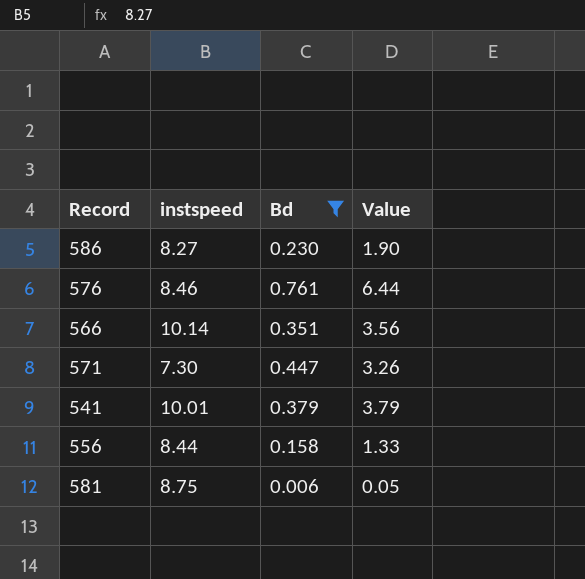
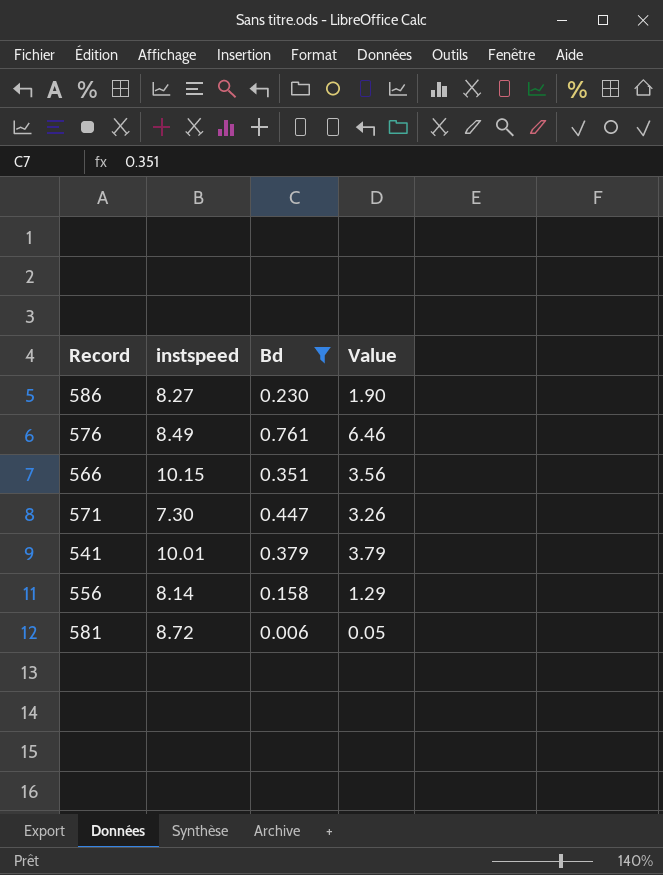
576 | instspeed: 8.46 -> 8.49
576 | Value: 6.44 -> 6.46
566 | instspeed: 10.14 -> 10.15
556 | instspeed: 8.44 -> 8.14
556 | Value: 1.33 -> 1.29
581 | instspeed: 8.75 -> 8.72

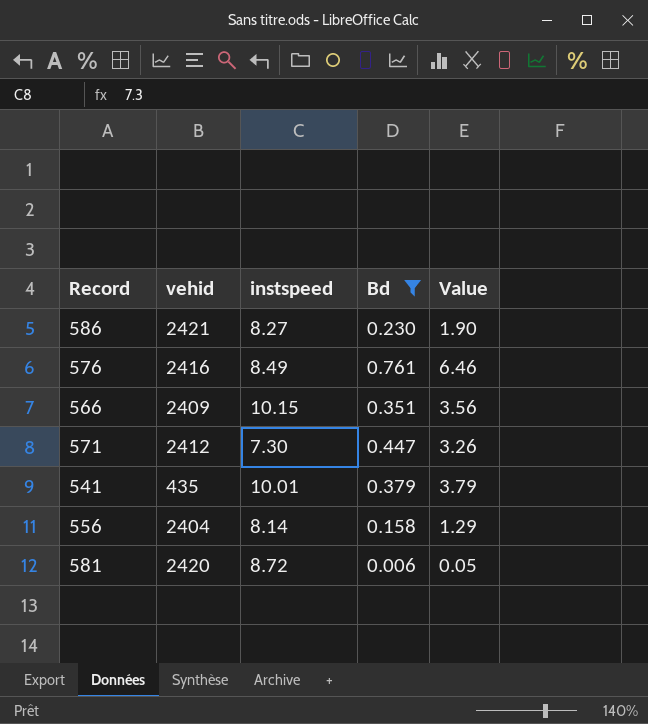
column vehid | position: none -> 2

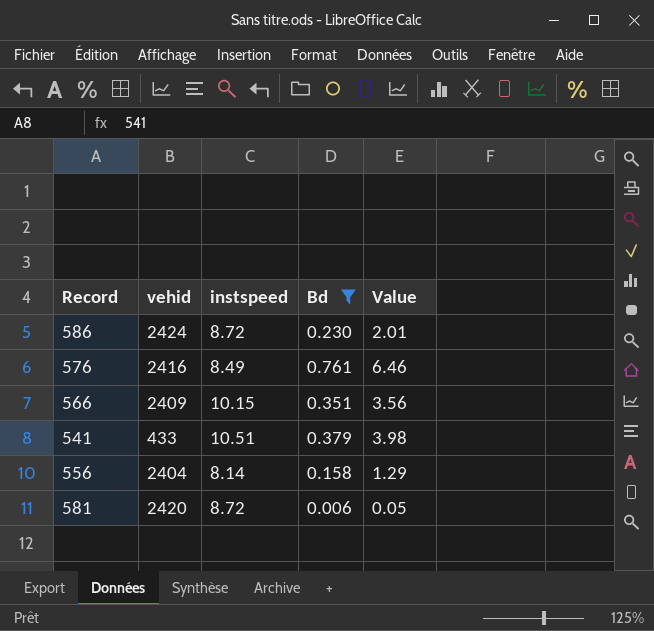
row 571: 2412 | 7.30 | 0.447 | 3.26 -> none
586 | vehid: 2421 -> 2424
586 | instspeed: 8.27 -> 8.72
586 | Value: 1.90 -> 2.01
541 | vehid: 435 -> 433
541 | instspeed: 10.01 -> 10.51
541 | Value: 3.79 -> 3.98

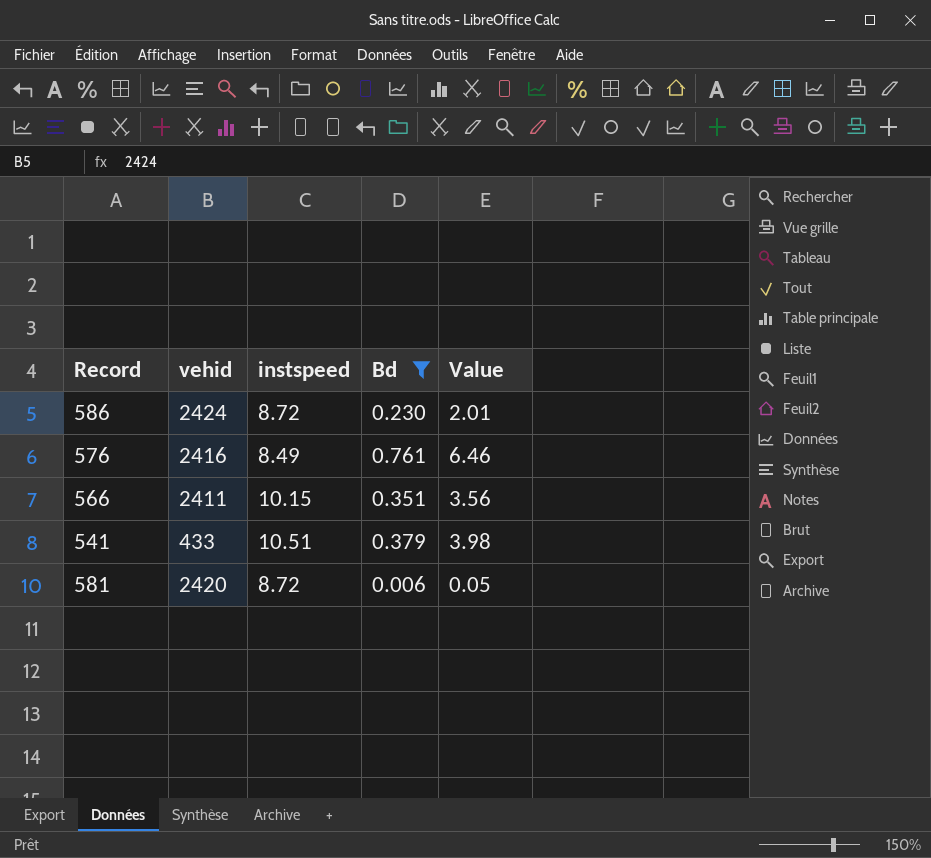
row 556: 2404 | 8.14 | 0.158 | 1.29 -> none
566 | vehid: 2409 -> 2411

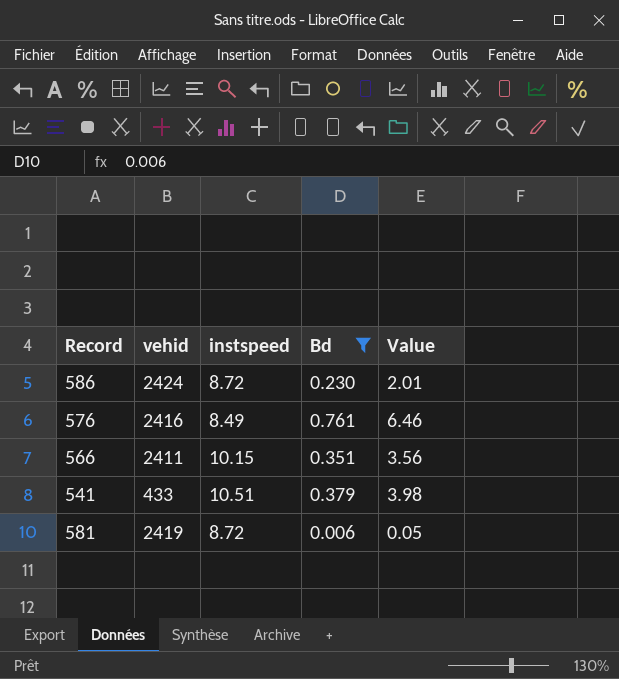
581 | vehid: 2420 -> 2419

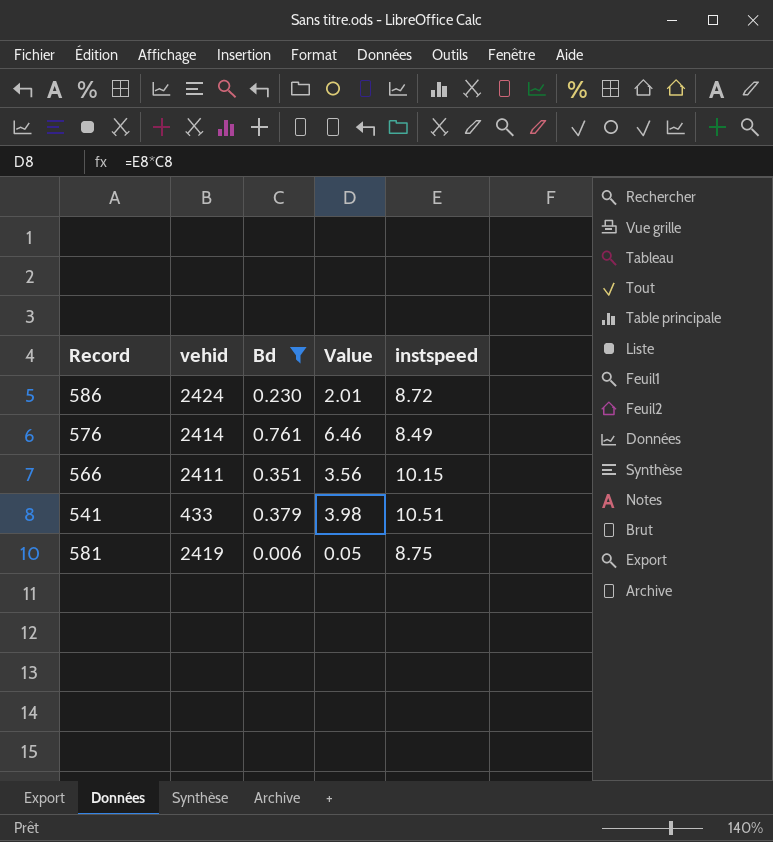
column instspeed | position: 3 -> 5
576 | vehid: 2416 -> 2414
581 | instspeed: 8.72 -> 8.75

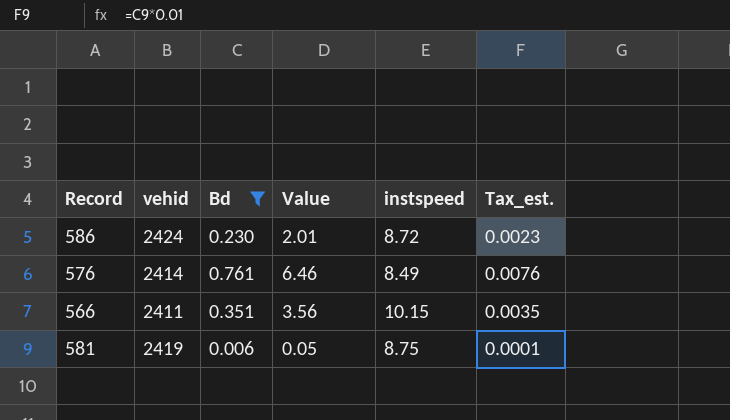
column Tax_est. | formula: none -> [Bd] * 0.01
row 541: 433 | 0.379 | 3.98 | 10.51 -> none

